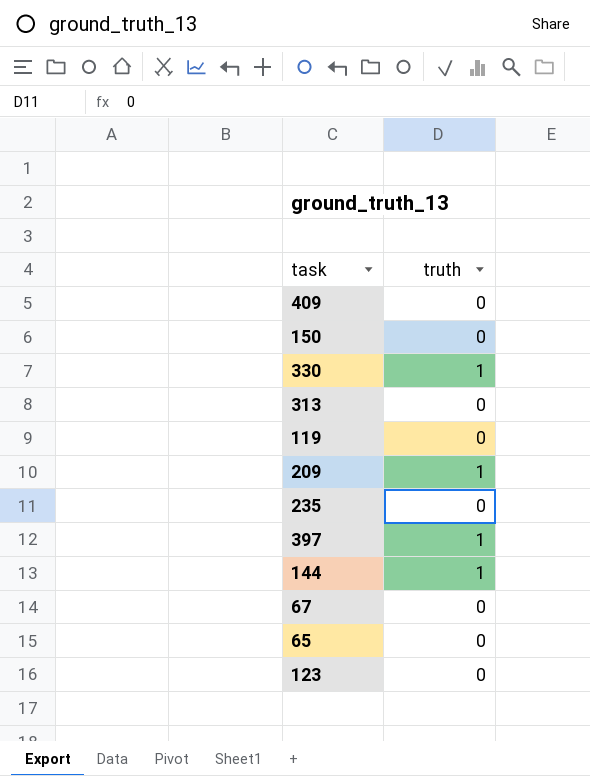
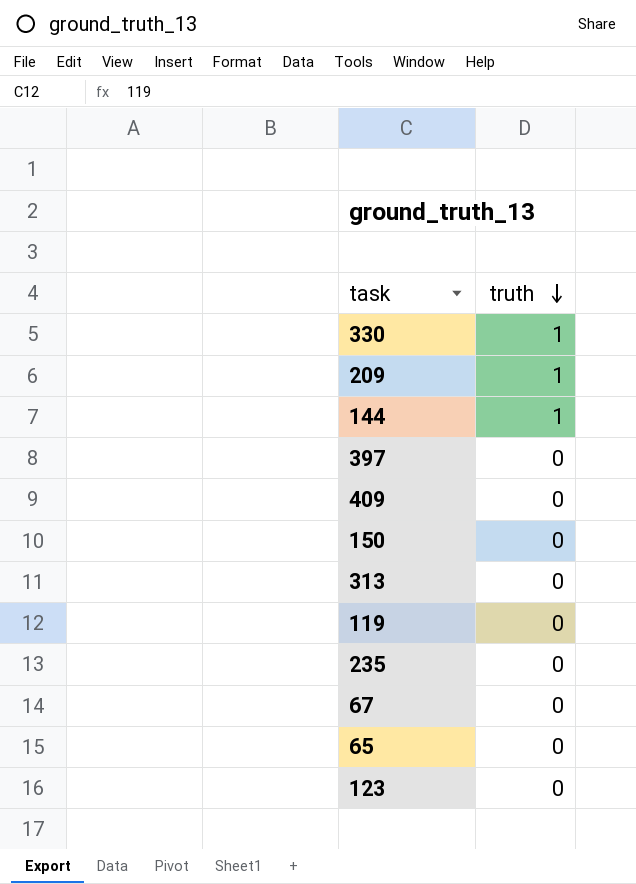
row order: none -> truth descending
397 | truth: 1 -> 0

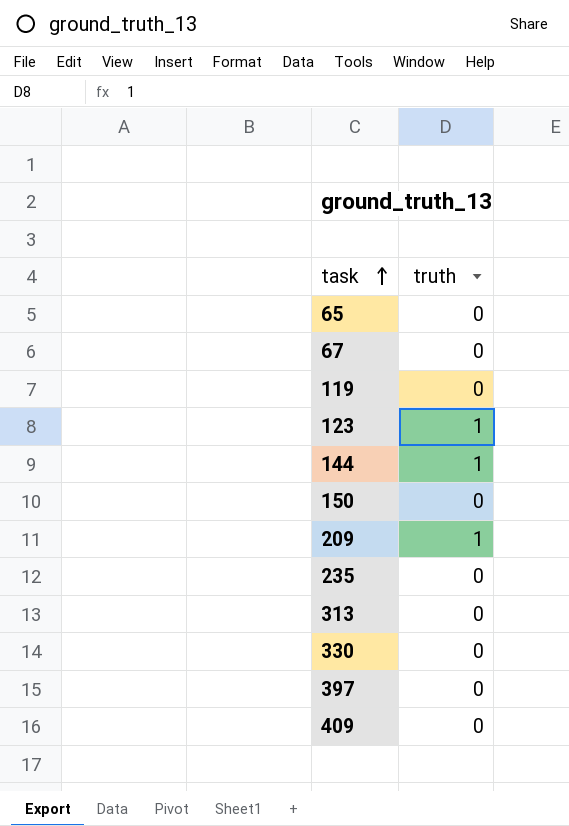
row order: truth descending -> task ascending
123 | truth: 0 -> 1
330 | truth: 1 -> 0

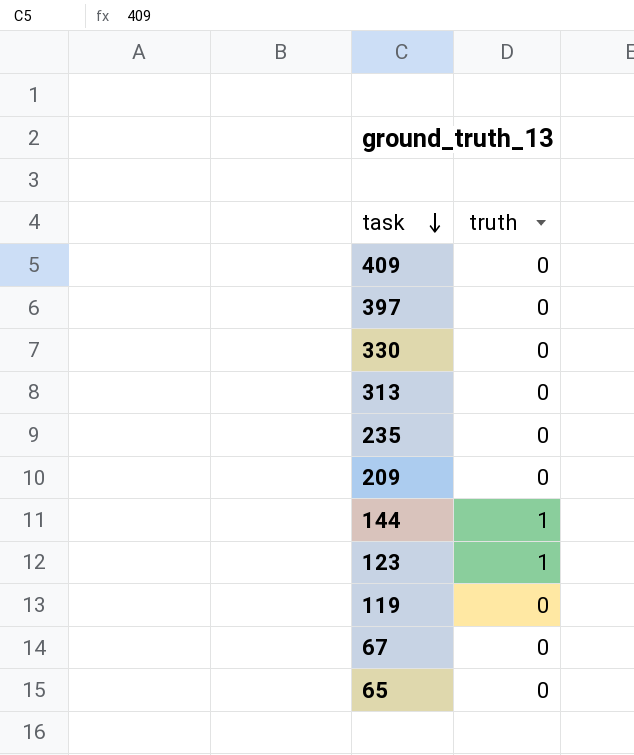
row order: task ascending -> task descending
row 150: 0 -> none
209 | truth: 1 -> 0

